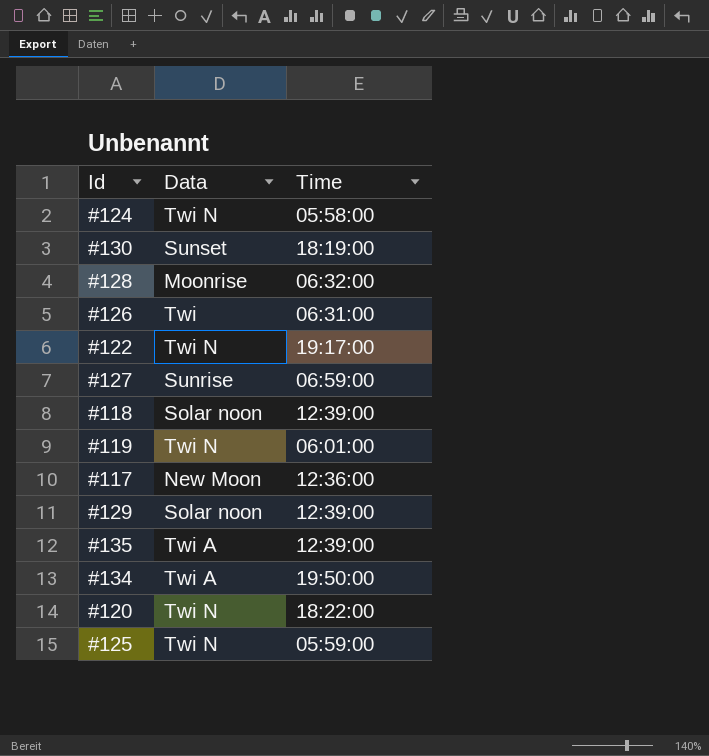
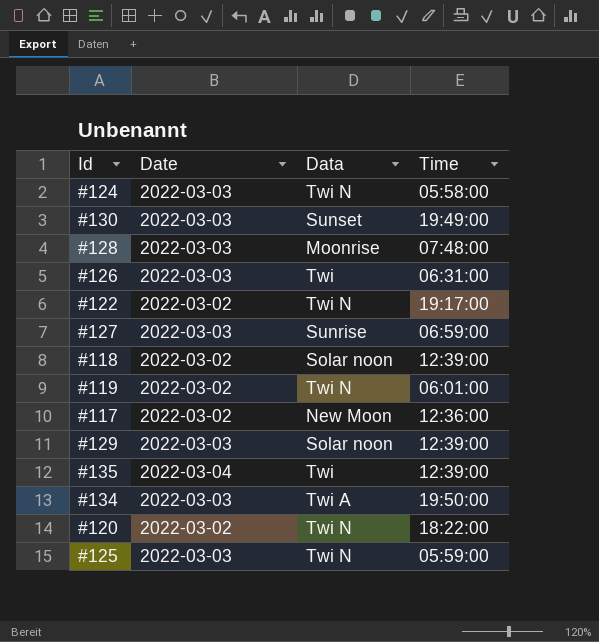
column Date | position: none -> 2
#130 | Time: 18:19:00 -> 19:49:00
#128 | Time: 06:32:00 -> 07:48:00
#135 | Data: Twi A -> Twi

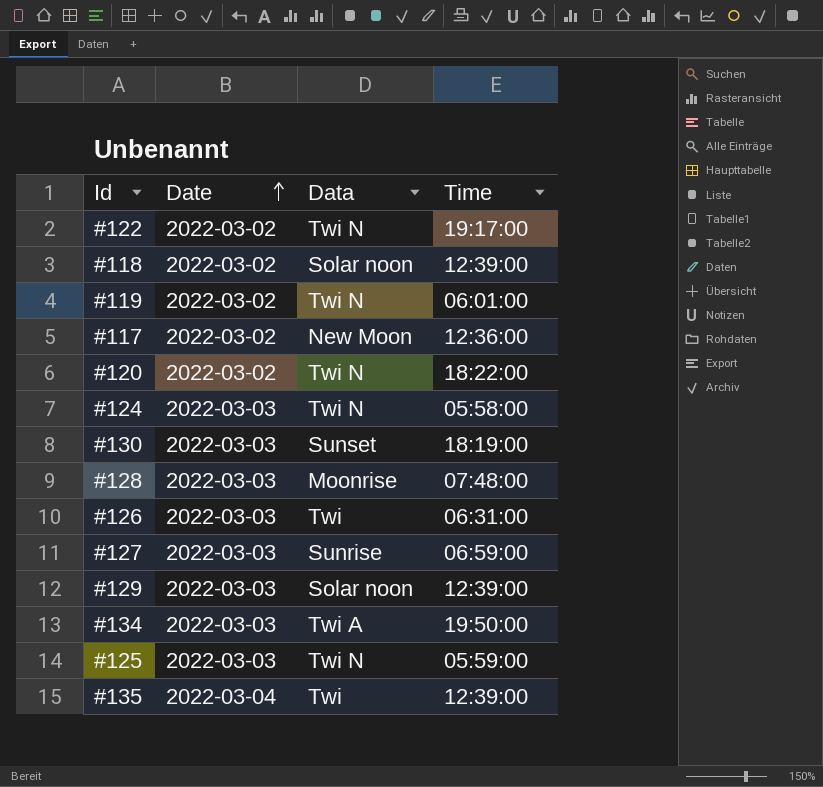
row order: none -> Date ascending
#130 | Time: 19:49:00 -> 18:19:00

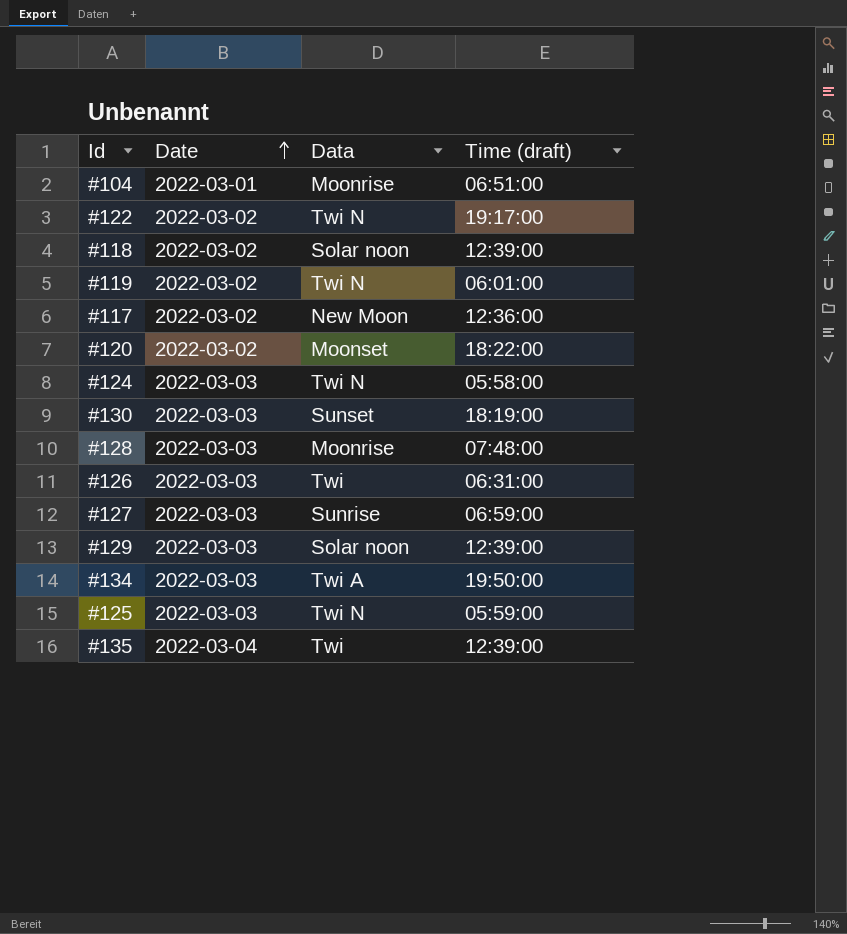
column name: Time -> Time (draft)
row #104: none -> 2022-03-01 | Moonrise | 06:51:00
#120 | Data: Twi N -> Moonset

